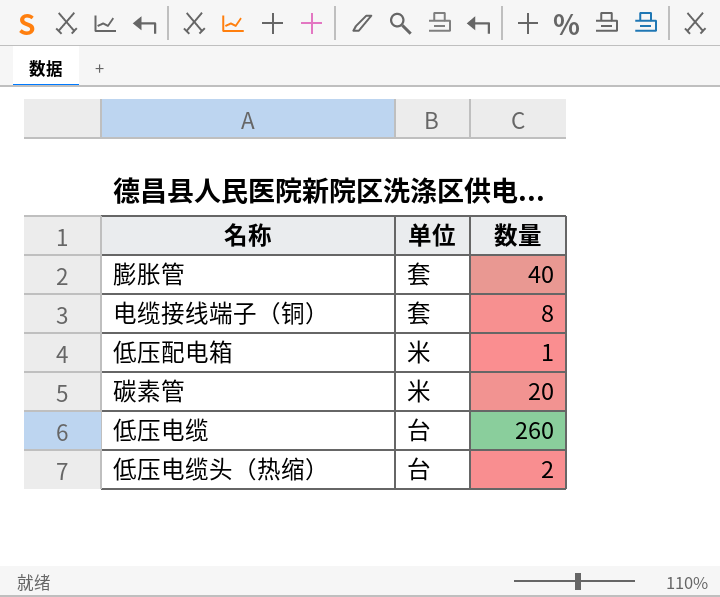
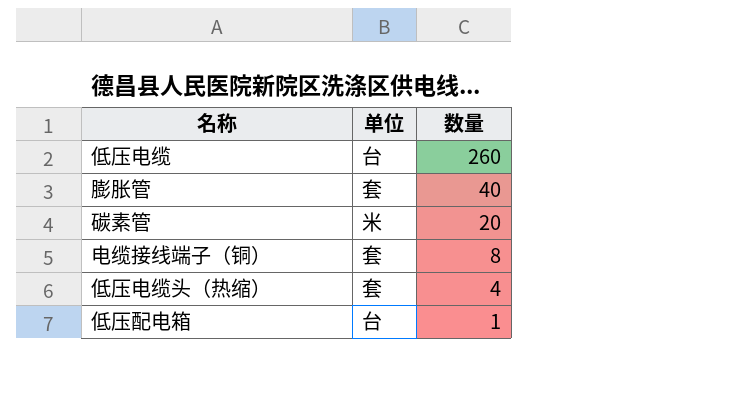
row order: none -> 数量 descending
低压电缆头（热缩） | 单位: 台 -> 套
低压电缆头（热缩） | 数量: 2 -> 4
低压配电箱 | 单位: 米 -> 台

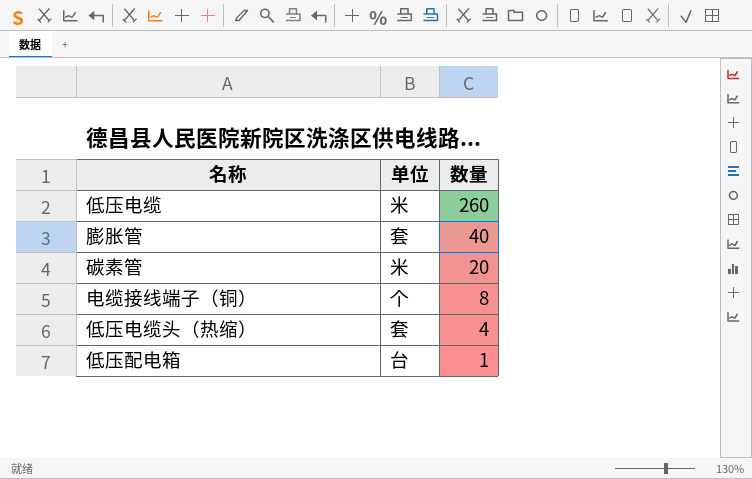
低压电缆 | 单位: 台 -> 米
电缆接线端子（铜） | 单位: 套 -> 个

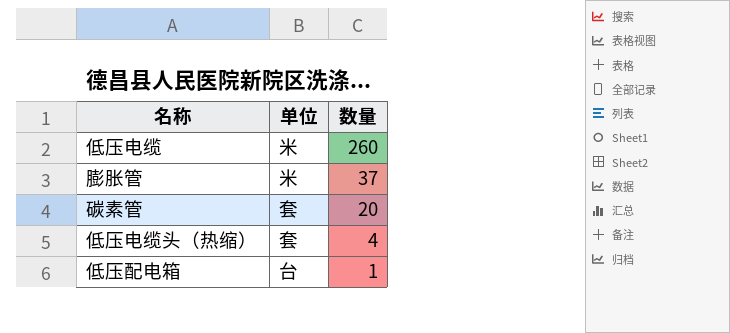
row 电缆接线端子（铜）: 个 | 8 -> none
膨胀管 | 单位: 套 -> 米
膨胀管 | 数量: 40 -> 37
碳素管 | 单位: 米 -> 套

